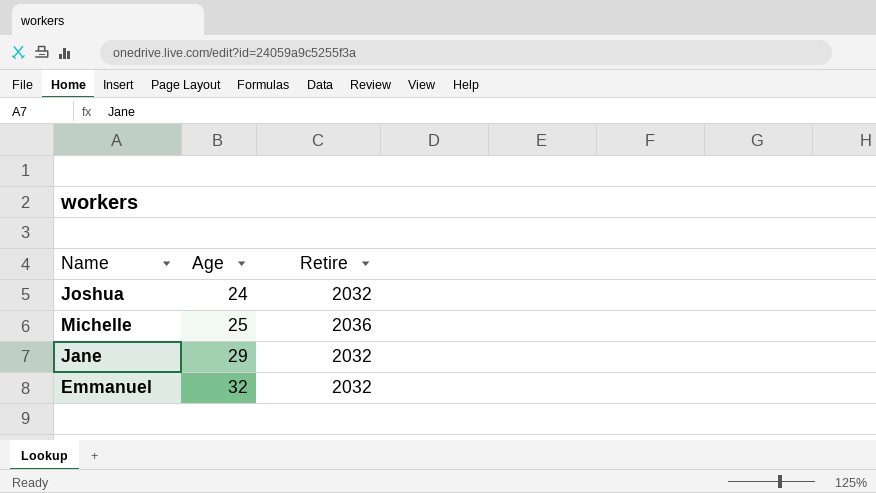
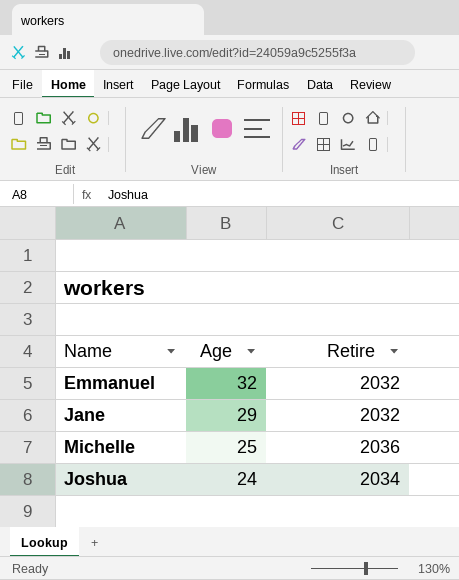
row order: Age ascending -> Age descending
Joshua | Retire: 2032 -> 2034

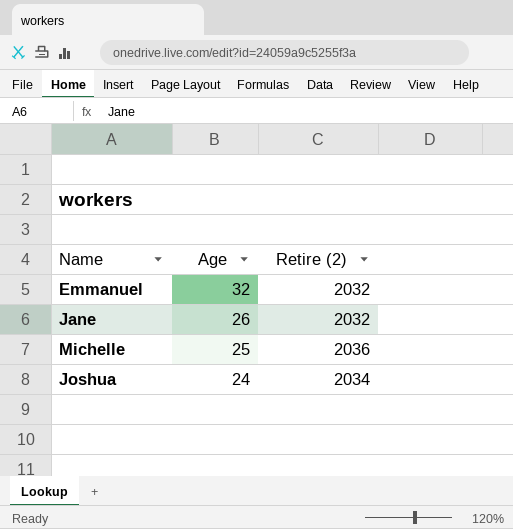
column name: Retire -> Retire (2)
Jane | Age: 29 -> 26

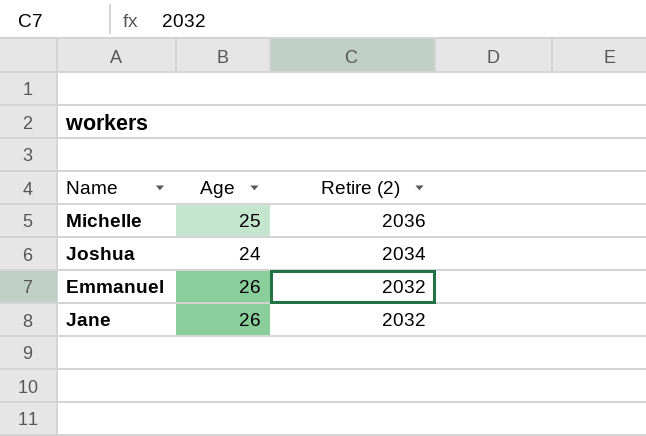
row order: Age descending -> Retire (2) descending
Emmanuel | Age: 32 -> 26

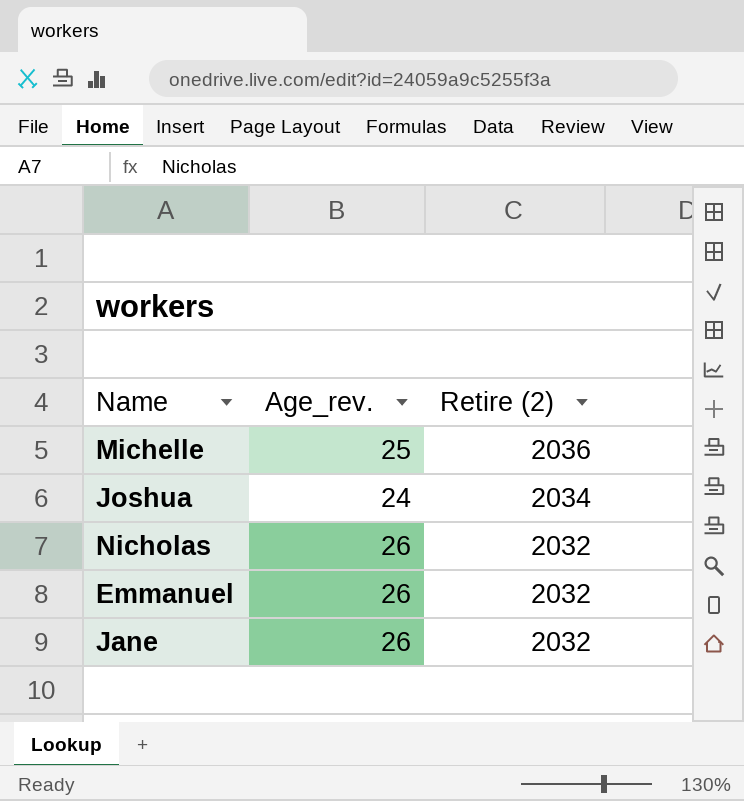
column name: Age -> Age_rev.
row Nicholas: none -> 26 | 2032

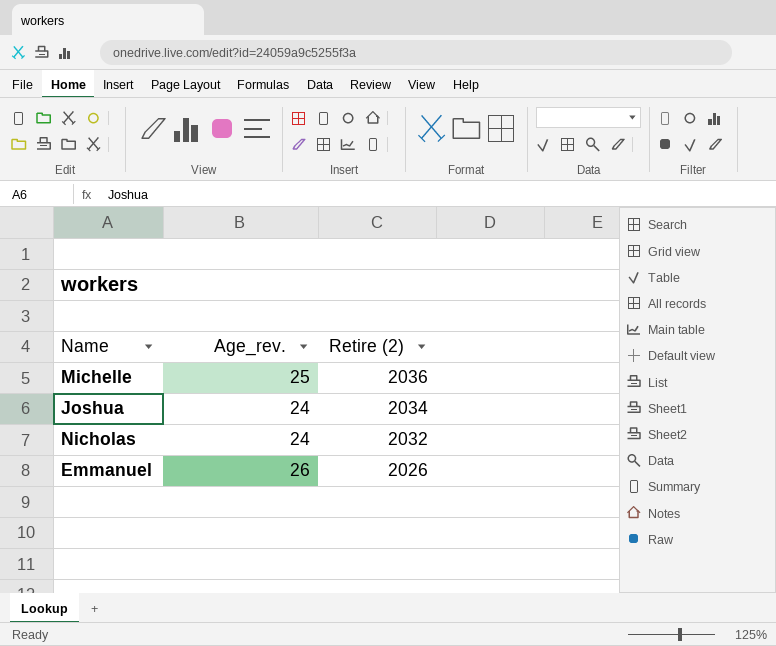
row Jane: 26 | 2032 -> none
Nicholas | Age_rev.: 26 -> 24
Emmanuel | Retire (2): 2032 -> 2026

